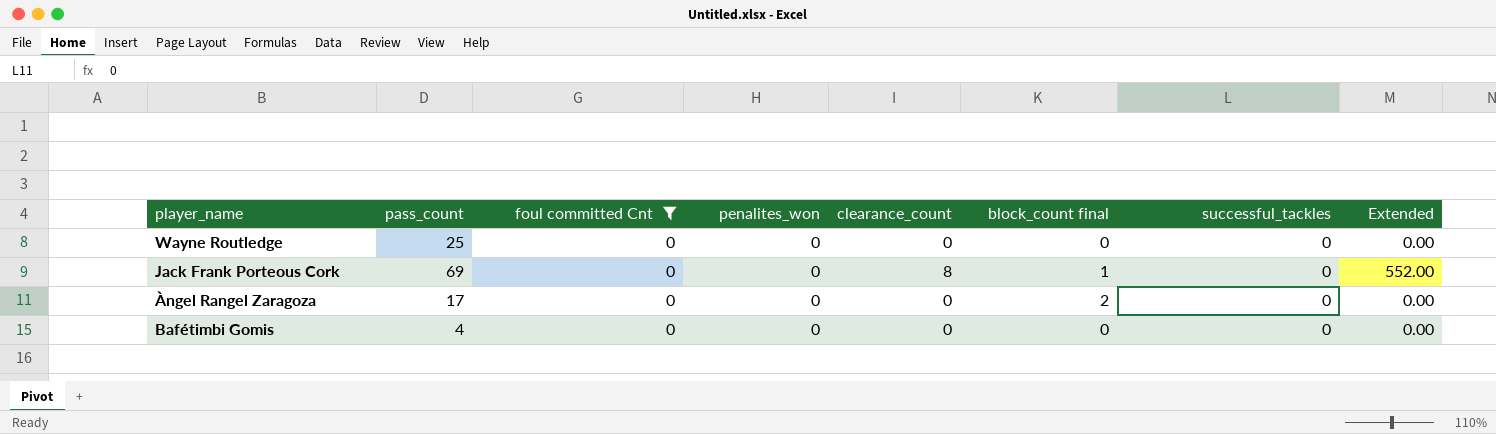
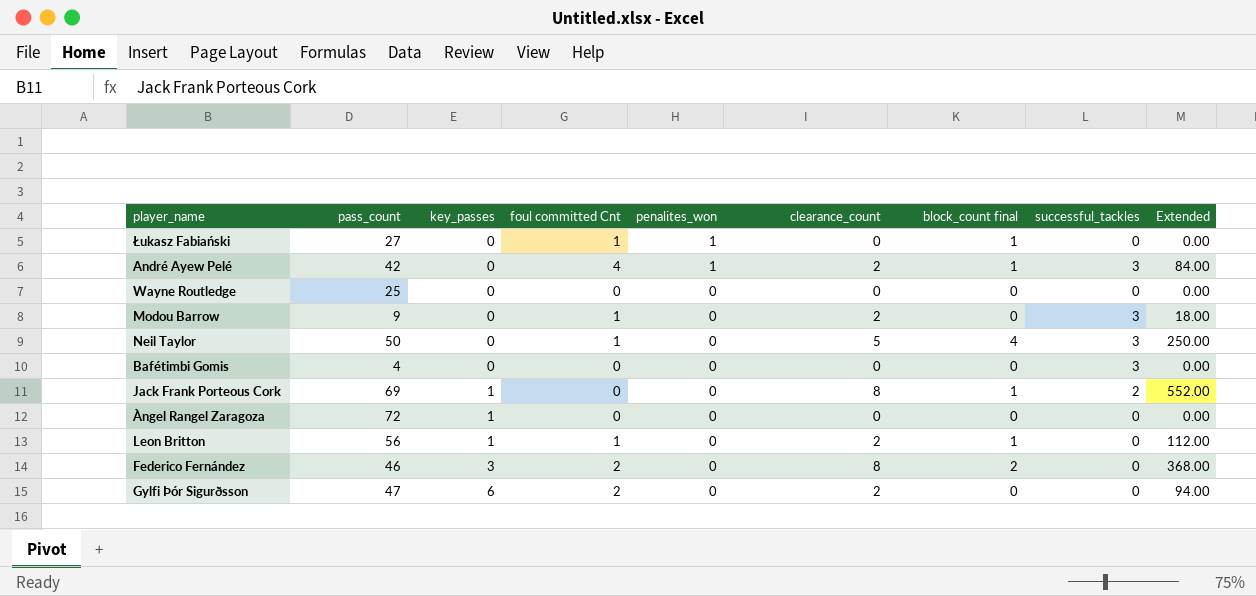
filter: foul committed Cnt = 0 -> none
row order: none -> key_passes ascending
column key_passes | position: none -> 3
Bafétimbi Gomis | successful_tackles: 0 -> 3
Jack Frank Porteous Cork | successful_tackles: 0 -> 2
Àngel Rangel Zaragoza | pass_count: 17 -> 72
Àngel Rangel Zaragoza | block_count final: 2 -> 0

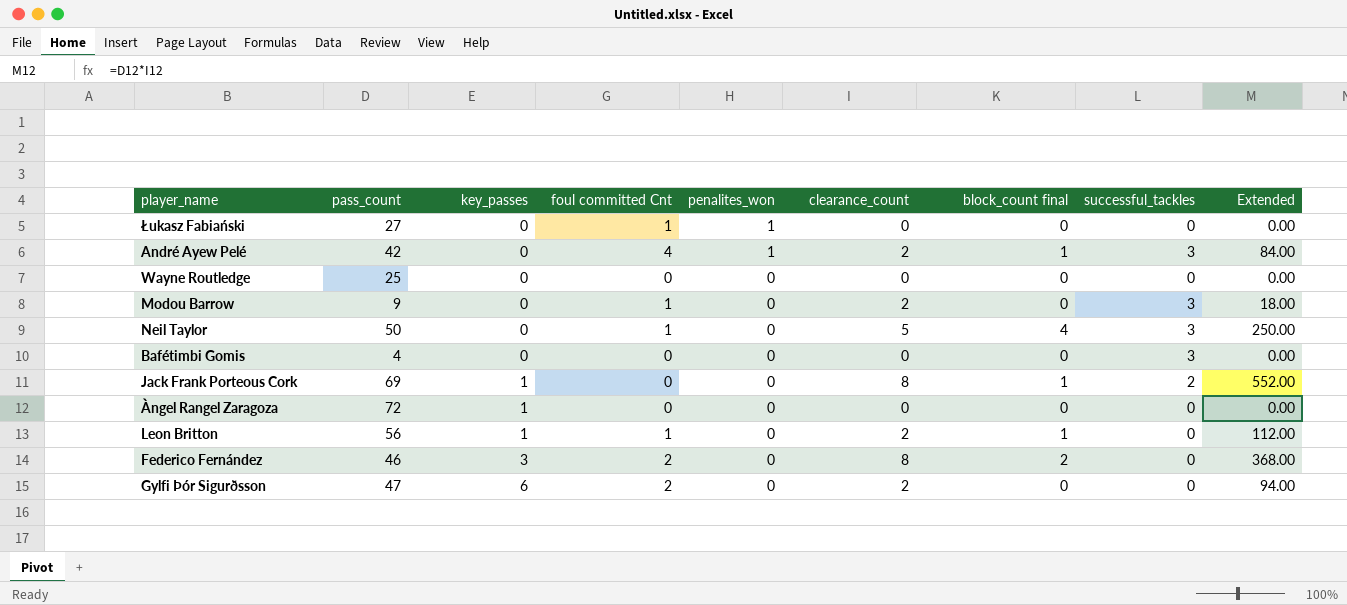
Łukasz Fabiański | block_count final: 1 -> 0

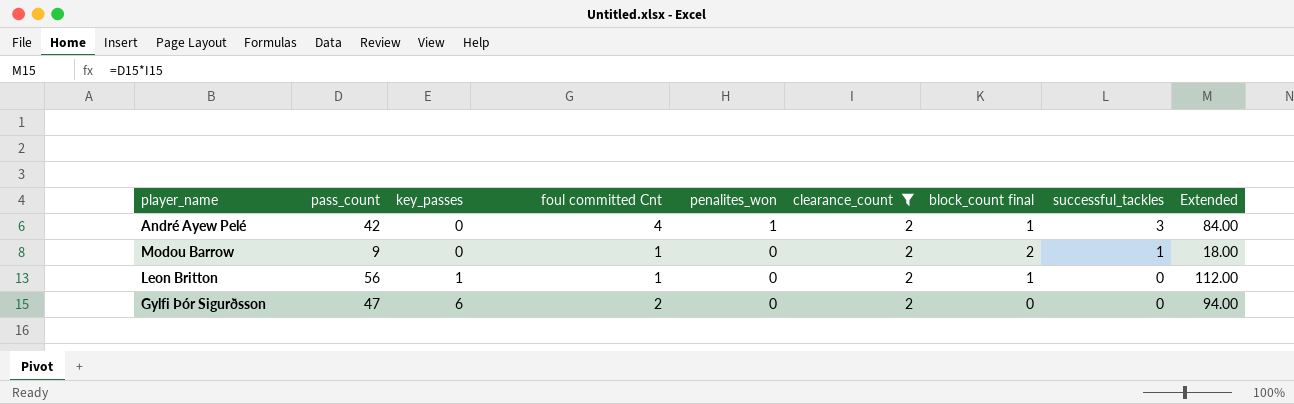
filter: none -> clearance_count = 2
Modou Barrow | block_count final: 0 -> 2
Modou Barrow | successful_tackles: 3 -> 1

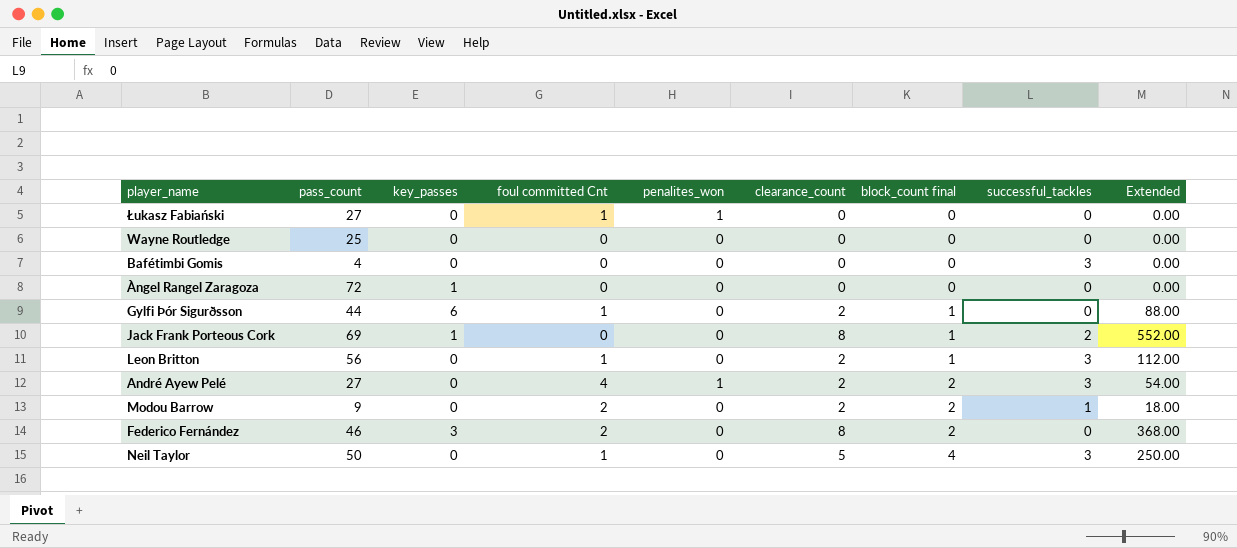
filter: clearance_count = 2 -> none
row order: key_passes ascending -> block_count final ascending
Gylfi Þór Sigurðsson | pass_count: 47 -> 44
Gylfi Þór Sigurðsson | foul committed Cnt: 2 -> 1
Gylfi Þór Sigurðsson | block_count final: 0 -> 1
Gylfi Þór Sigurðsson | Extended: 94.00 -> 88.00
Leon Britton | key_passes: 1 -> 0
Leon Britton | successful_tackles: 0 -> 3
André Ayew Pelé | pass_count: 42 -> 27
André Ayew Pelé | block_count final: 1 -> 2
André Ayew Pelé | Extended: 84.00 -> 54.00
Modou Barrow | foul committed Cnt: 1 -> 2

